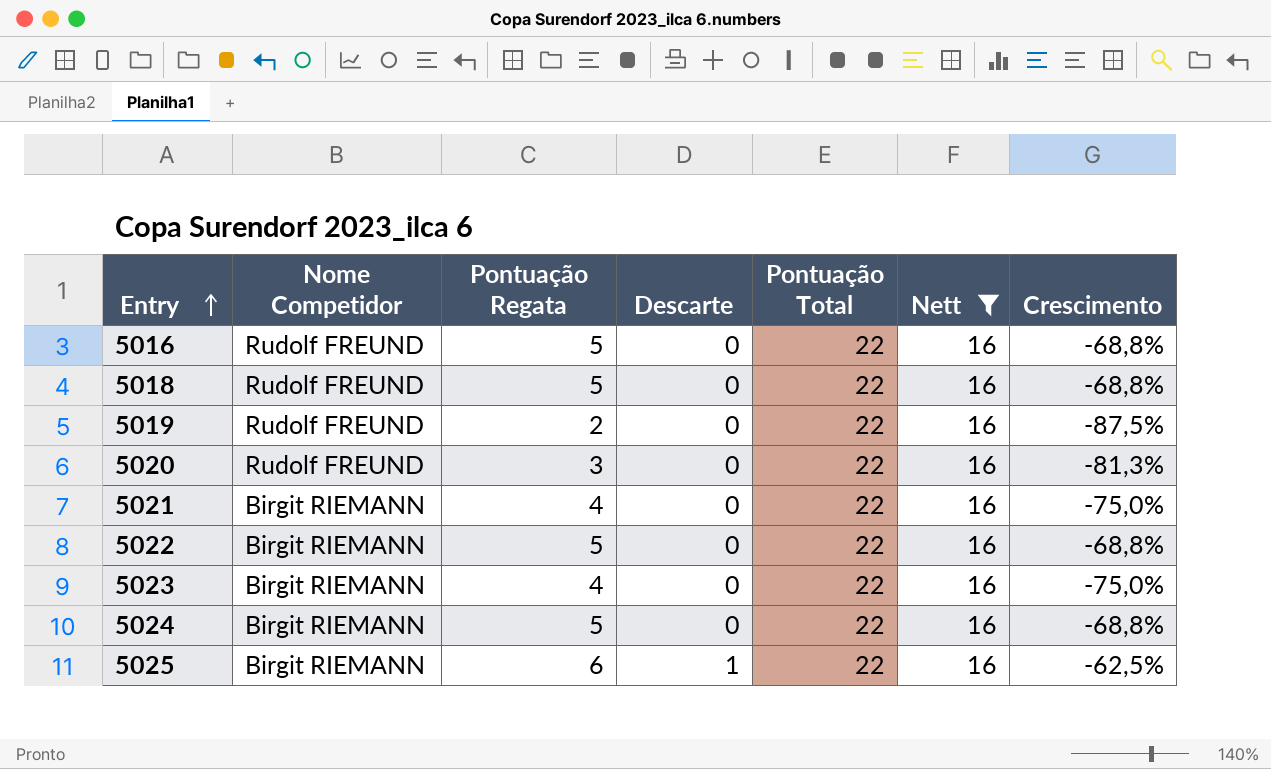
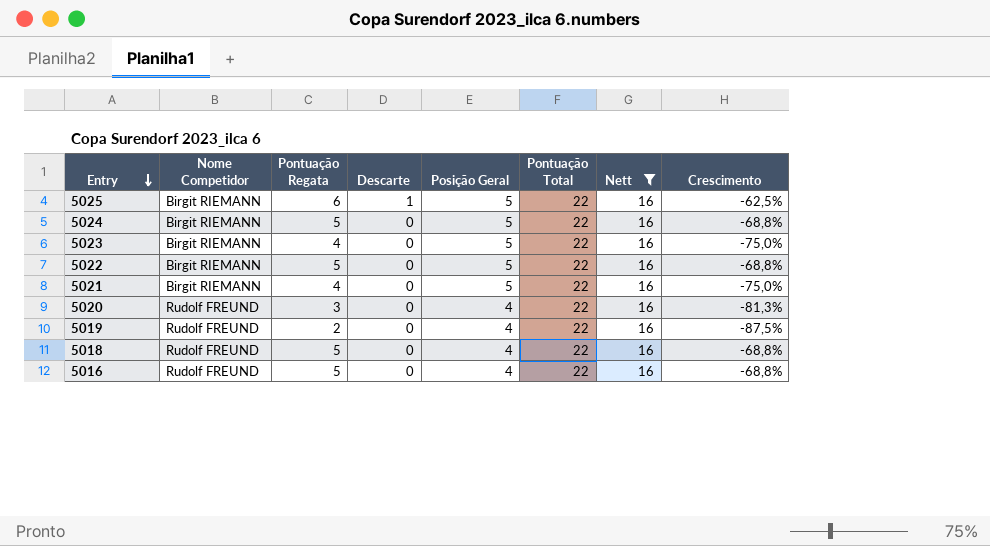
row order: Entry ascending -> Entry descending
column Posição Geral | position: none -> 5

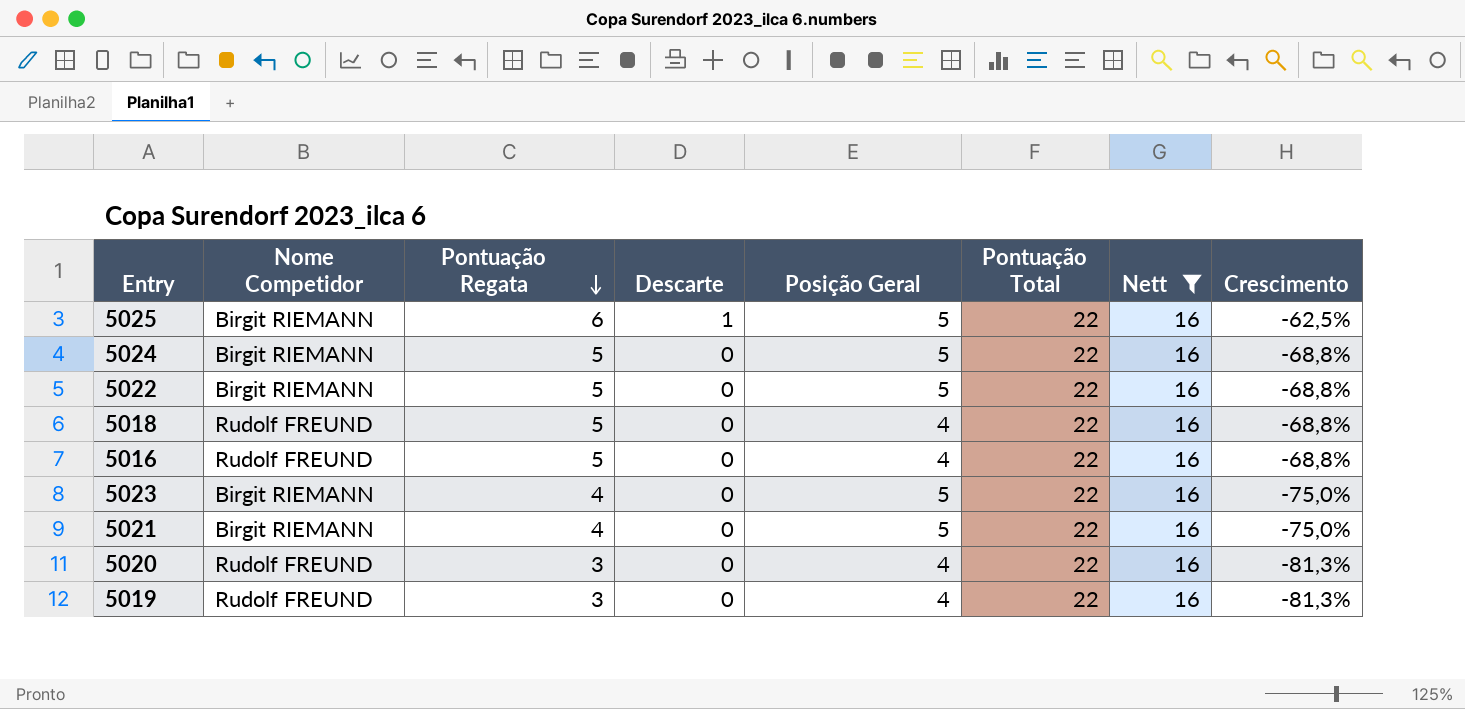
row order: Entry descending -> Pontuação Regata descending
5019 | Pontuação Regata: 2 -> 3
5019 | Crescimento: -87,5% -> -81,3%

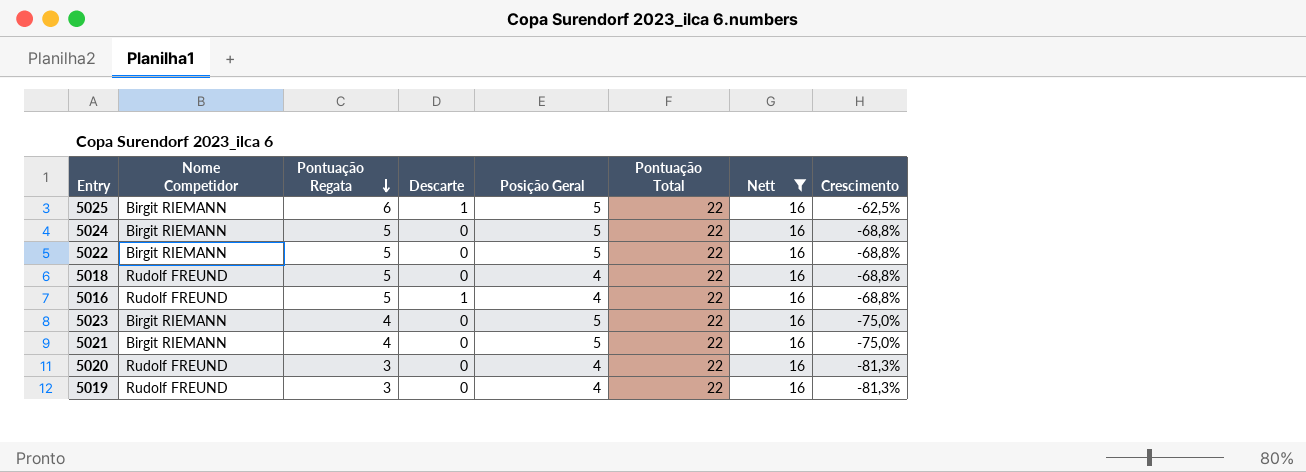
5016 | Descarte: 0 -> 1

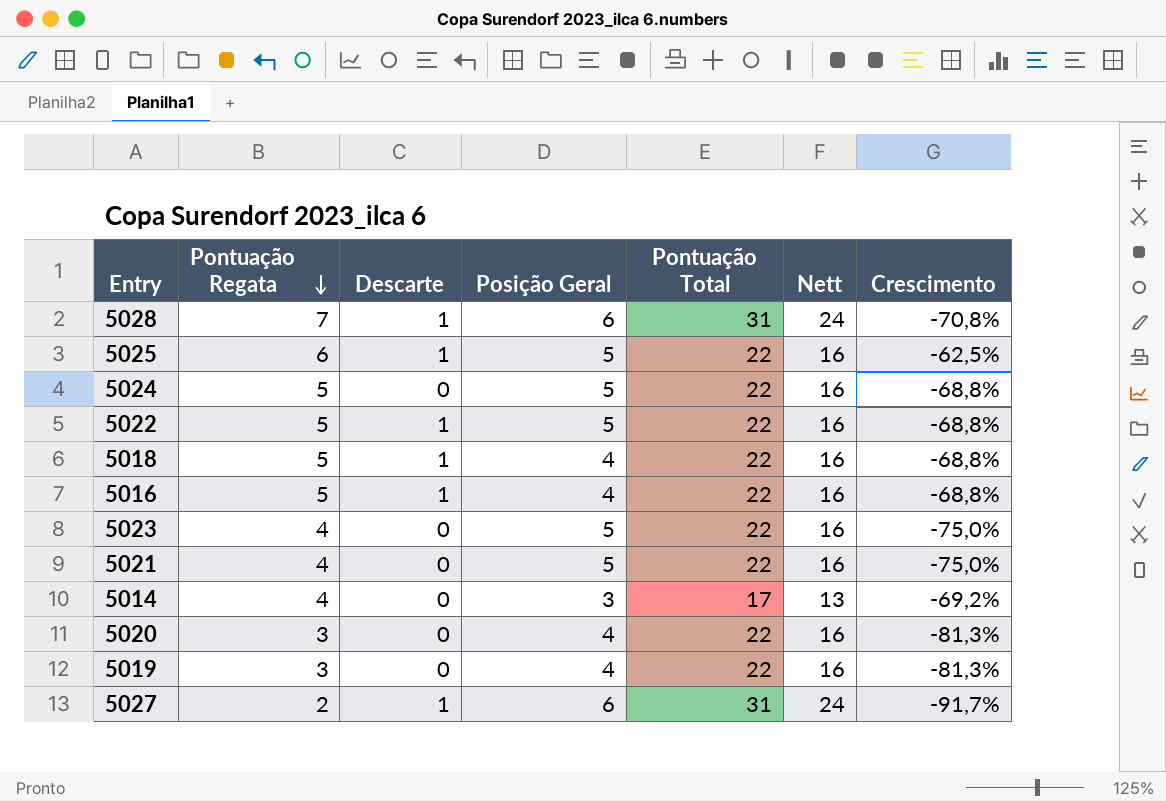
filter: Nett = 16 -> none
column Nome Competidor | position: 2 -> none
5022 | Descarte: 0 -> 1
5018 | Descarte: 0 -> 1

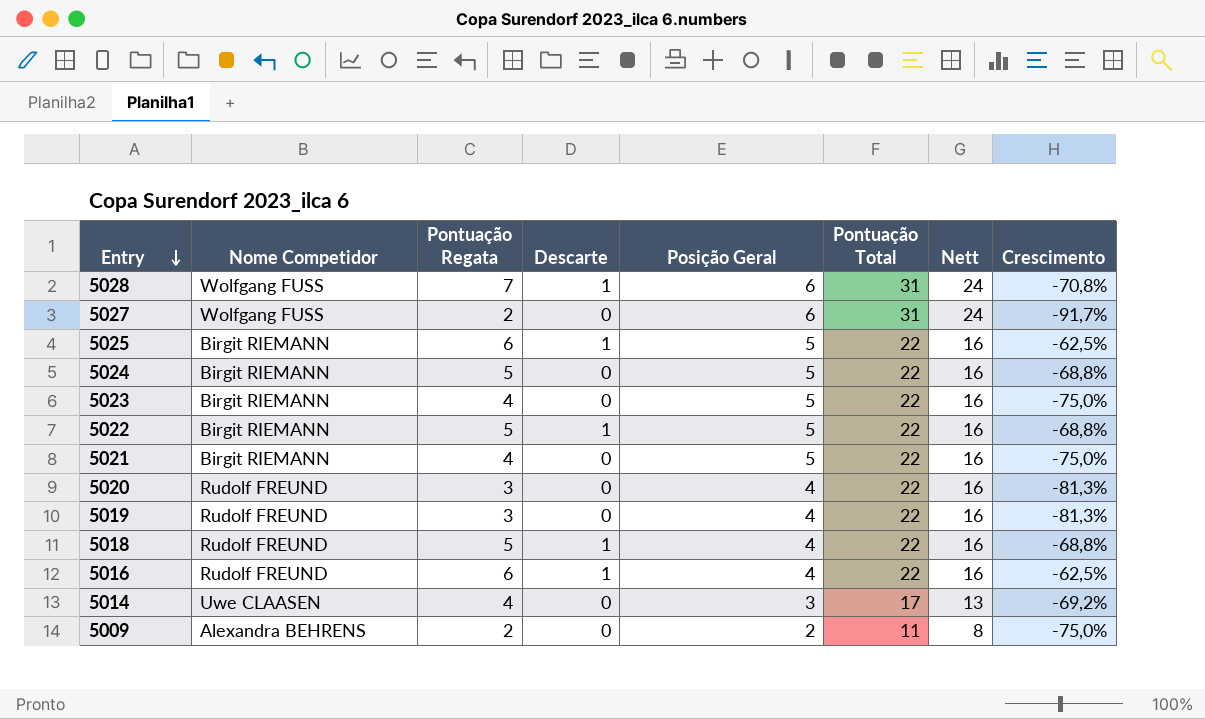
row order: Pontuação Regata descending -> Entry descending
column Nome Competidor | position: none -> 2
5027 | Descarte: 1 -> 0
5016 | Pontuação Regata: 5 -> 6
5016 | Crescimento: -68,8% -> -62,5%
row 5009: none -> Alexandra BEHRENS | 2 | 0 | 2 | 11 | 8 | -75,0%

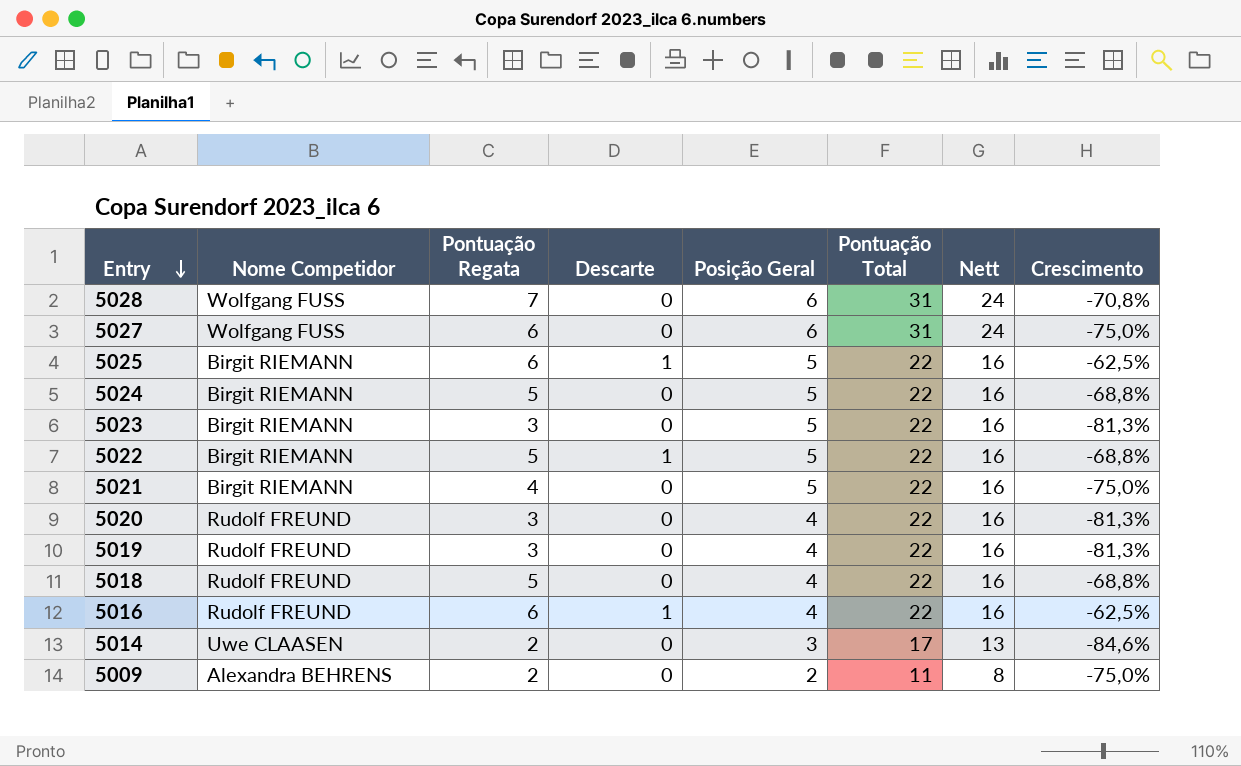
5028 | Descarte: 1 -> 0
5027 | Pontuação Regata: 2 -> 6
5027 | Crescimento: -91,7% -> -75,0%
5023 | Pontuação Regata: 4 -> 3
5023 | Crescimento: -75,0% -> -81,3%
5018 | Descarte: 1 -> 0
5014 | Pontuação Regata: 4 -> 2
5014 | Crescimento: -69,2% -> -84,6%

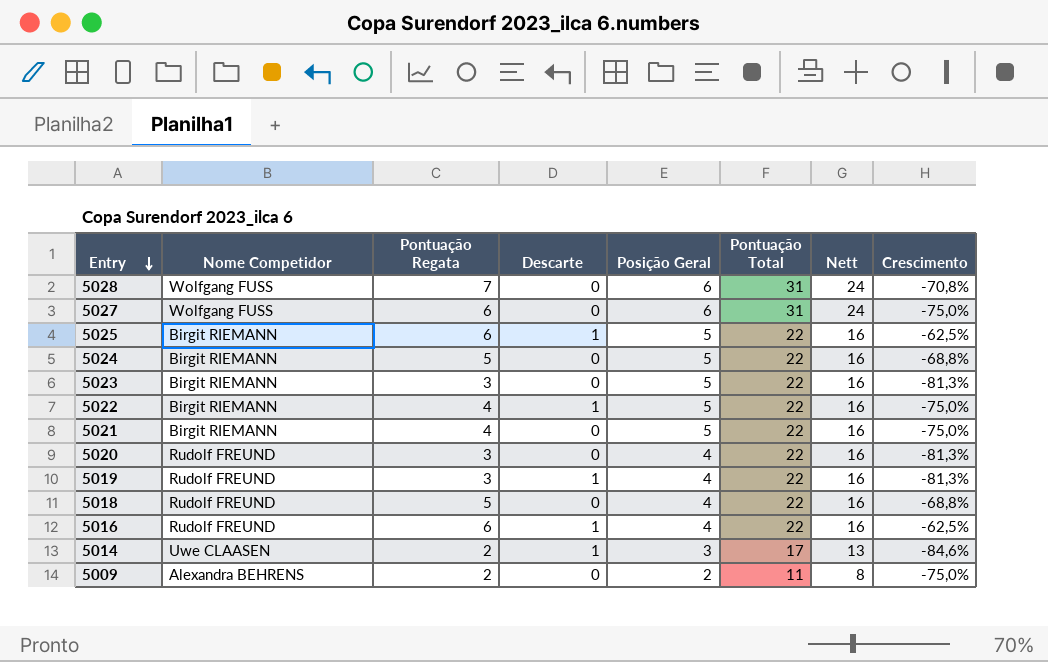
5022 | Pontuação Regata: 5 -> 4
5022 | Crescimento: -68,8% -> -75,0%
5019 | Descarte: 0 -> 1
5014 | Descarte: 0 -> 1

